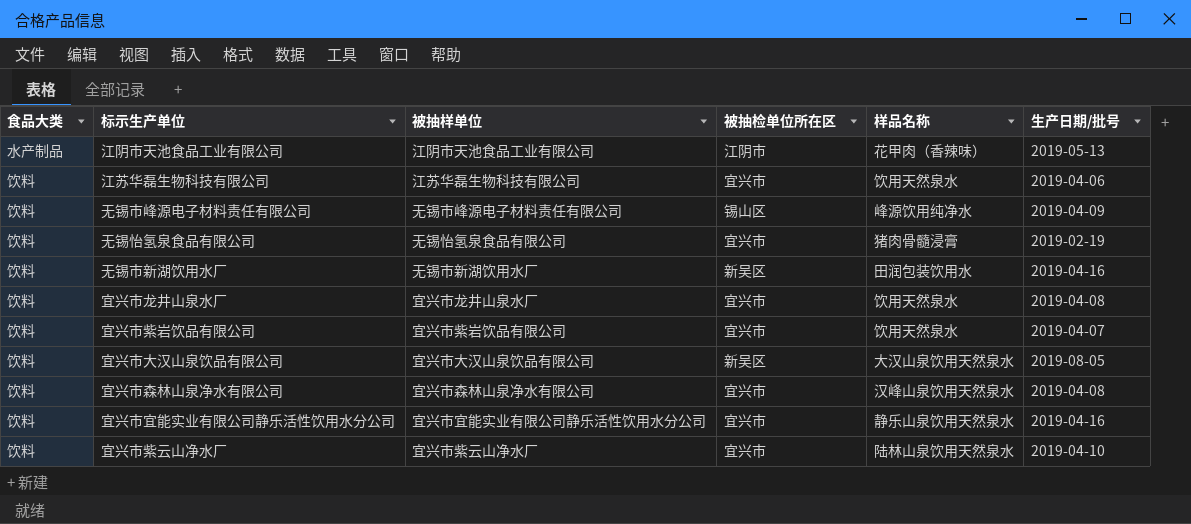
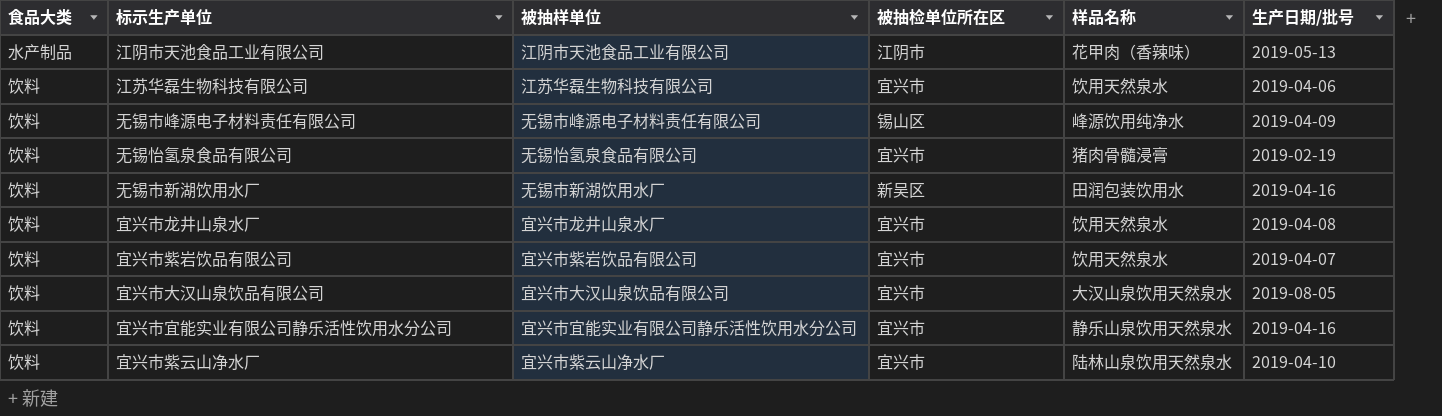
row 宜兴市森林山泉净水有限公司: 饮料 | 宜兴市森林山泉净水有限公司 | 宜兴市 | 汉峰山泉饮用天然泉水 | 2019-04-08 -> none
宜兴市大汉山泉饮品有限公司 | 被抽检单位所在区: 新吴区 -> 宜兴市

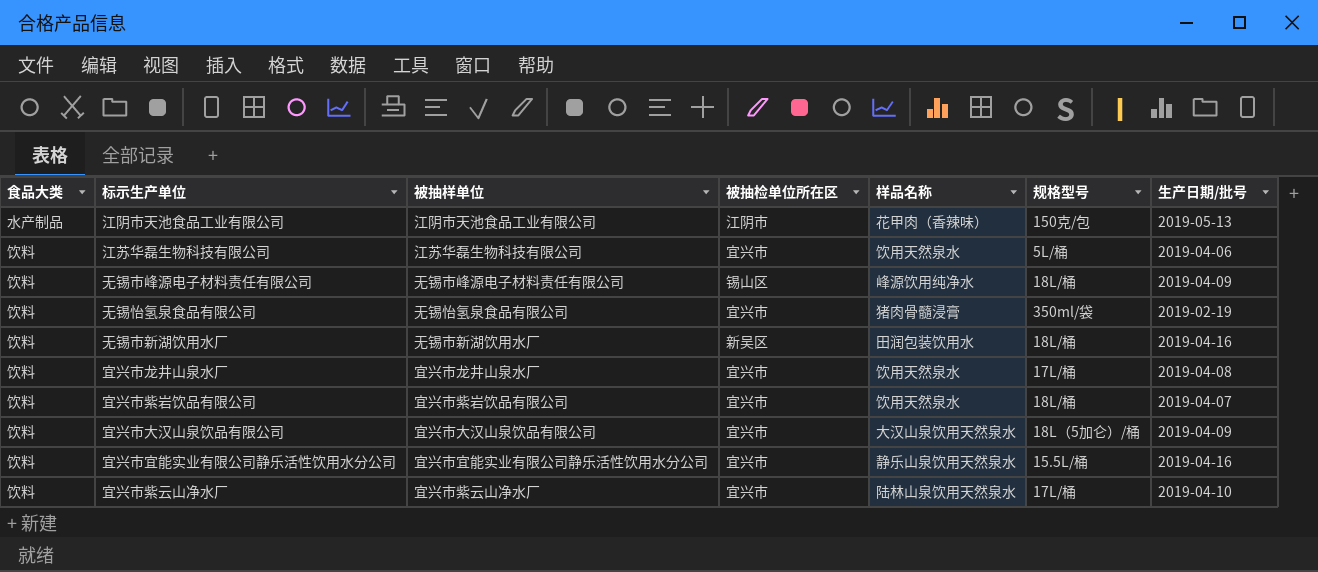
column 规格型号 | position: none -> 6
宜兴市大汉山泉饮品有限公司 | 生产日期/批号: 2019-08-05 -> 2019-04-09

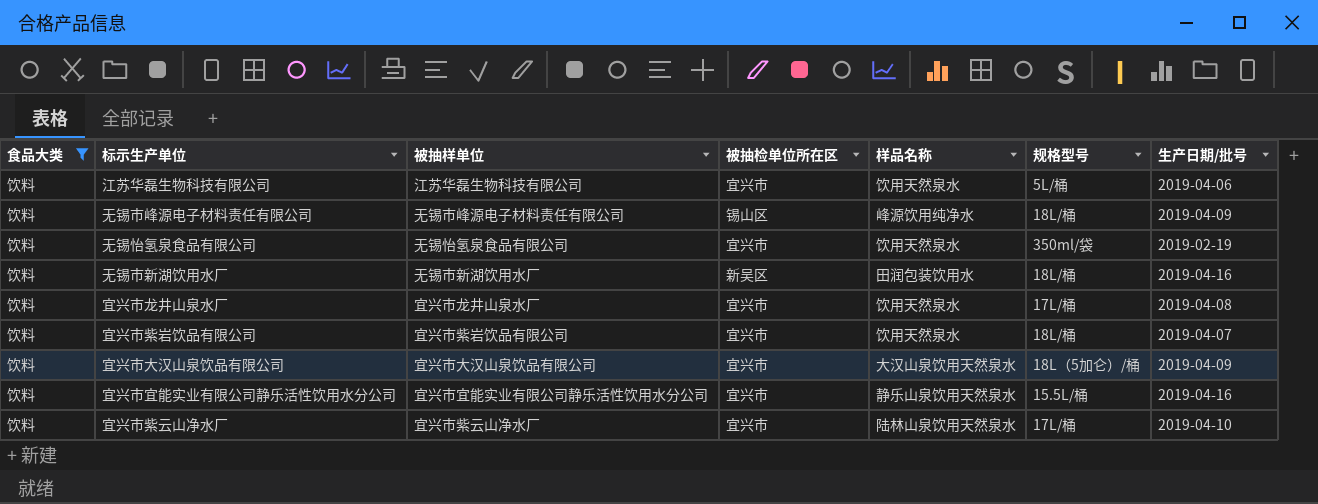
filter: none -> 食品大类 = 饮料
无锡怡氢泉食品有限公司 | 样品名称: 猪肉骨髓浸膏 -> 饮用天然泉水

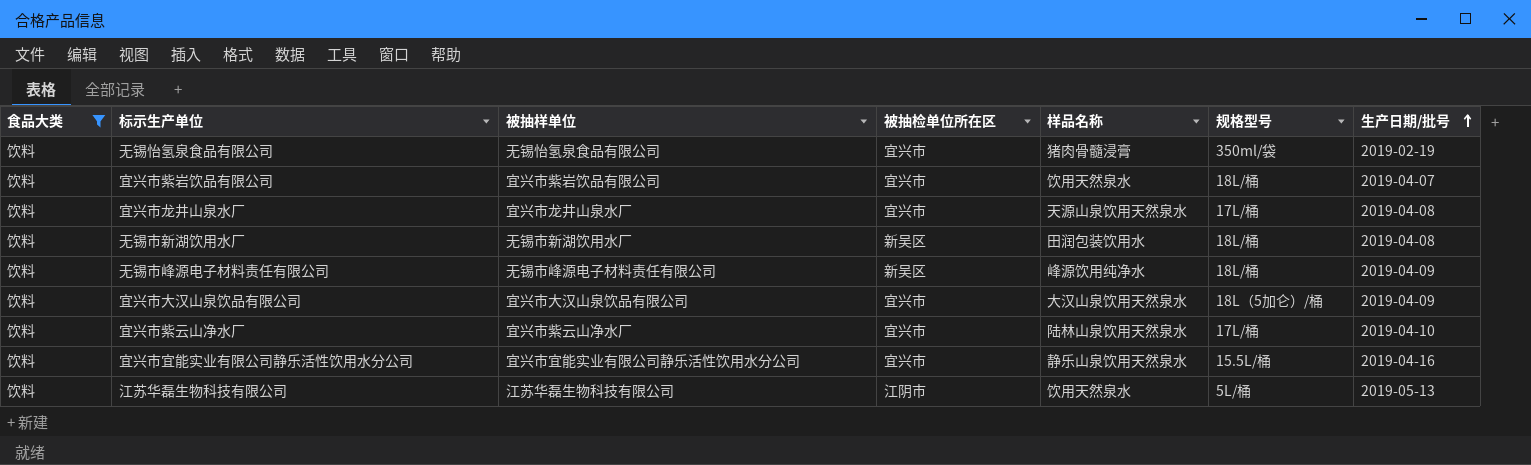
row order: none -> 生产日期/批号 ascending
无锡怡氢泉食品有限公司 | 样品名称: 饮用天然泉水 -> 猪肉骨髓浸膏
宜兴市龙井山泉水厂 | 样品名称: 饮用天然泉水 -> 天源山泉饮用天然泉水
无锡市新湖饮用水厂 | 生产日期/批号: 2019-04-16 -> 2019-04-08
无锡市峰源电子材料责任有限公司 | 被抽检单位所在区: 锡山区 -> 新吴区
江苏华磊生物科技有限公司 | 被抽检单位所在区: 宜兴市 -> 江阴市
江苏华磊生物科技有限公司 | 生产日期/批号: 2019-04-06 -> 2019-05-13

